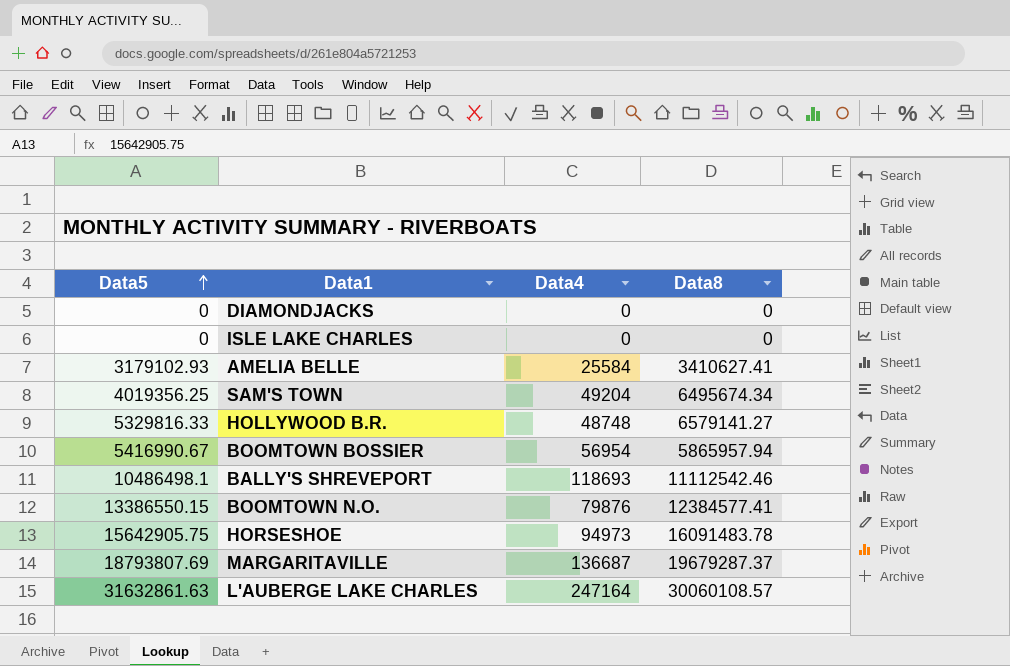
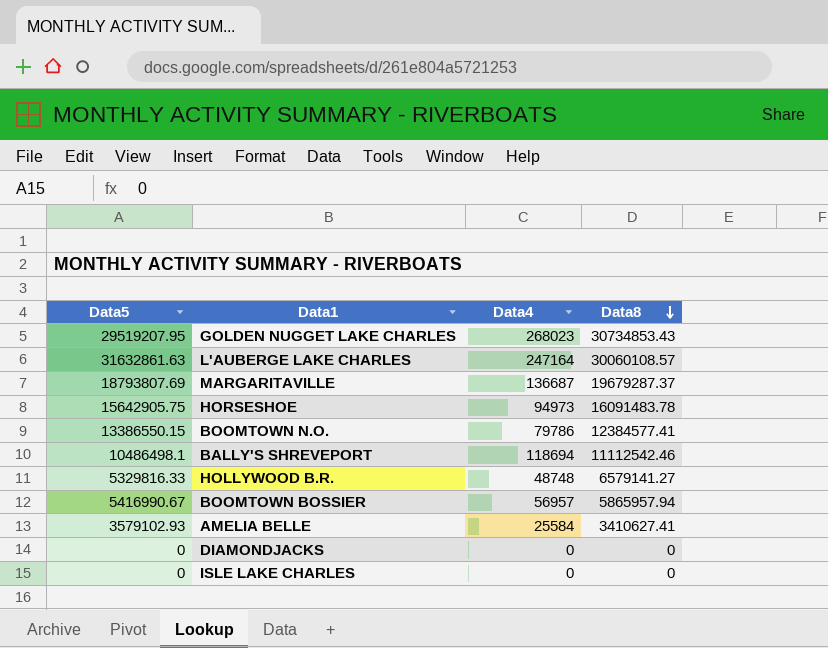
row order: Data5 ascending -> Data8 descending
row SAM'S TOWN: 4019356.25 | 49204 | 6495674.34 -> none
row GOLDEN NUGGET LAKE CHARLES: none -> 29519207.95 | 268023 | 30734853.43
BOOMTOWN N.O. | Data4: 79876 -> 79786
BALLY'S SHREVEPORT | Data4: 118693 -> 118694
BOOMTOWN BOSSIER | Data4: 56954 -> 56957
AMELIA BELLE | Data5: 3179102.93 -> 3579102.93

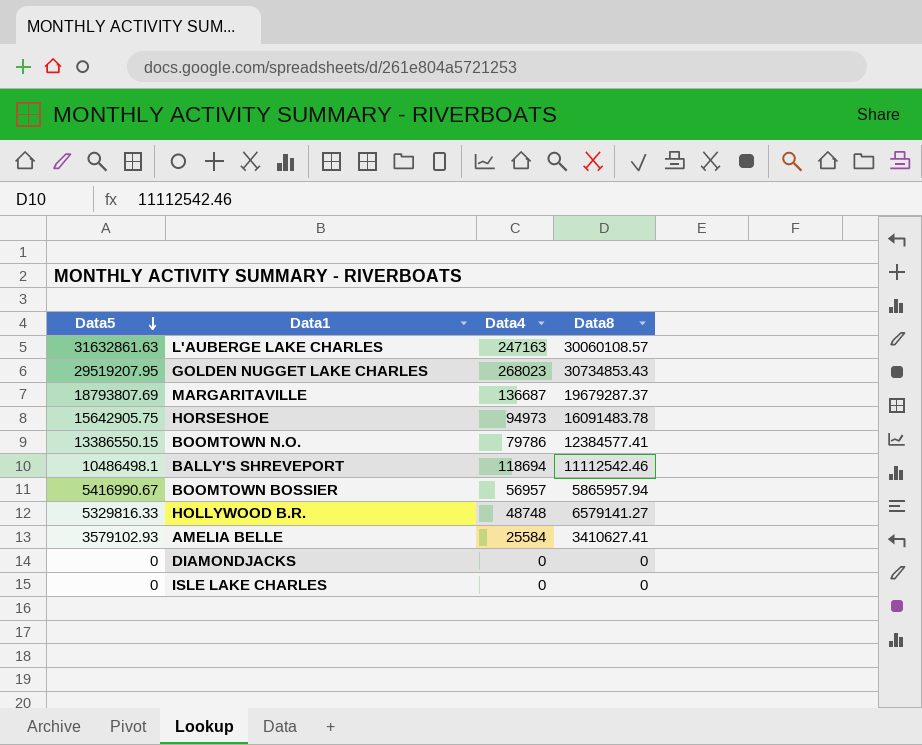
row order: Data8 descending -> Data5 descending
L'AUBERGE LAKE CHARLES | Data4: 247164 -> 247163

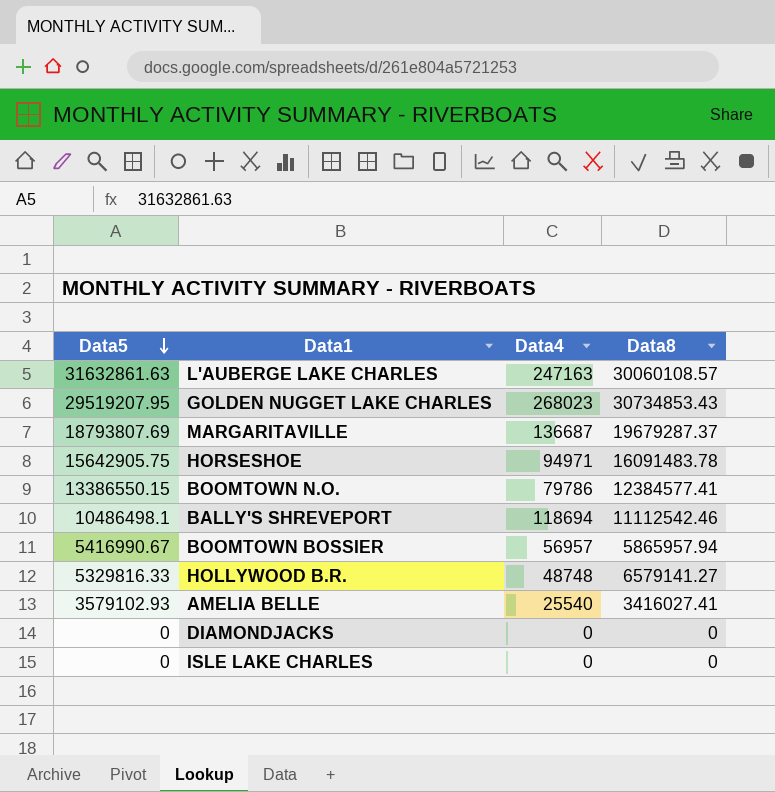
HORSESHOE | Data4: 94973 -> 94971
AMELIA BELLE | Data4: 25584 -> 25540
AMELIA BELLE | Data8: 3410627.41 -> 3416027.41

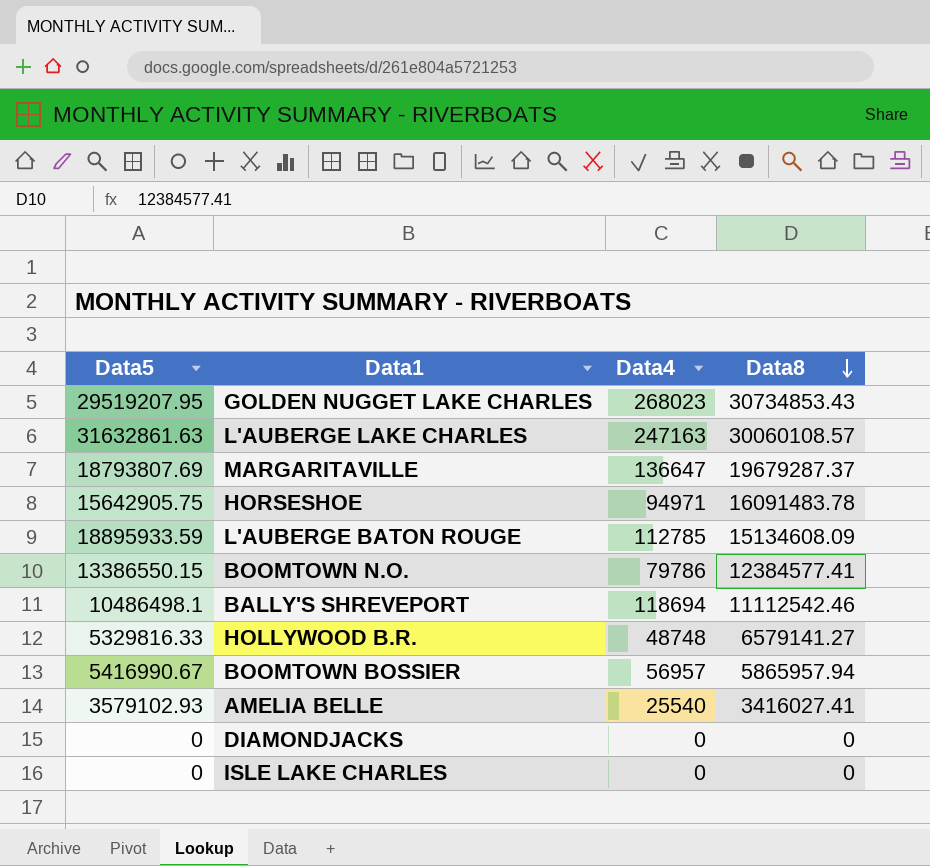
row order: Data5 descending -> Data8 descending
MARGARITAVILLE | Data4: 136687 -> 136647
row L'AUBERGE BATON ROUGE: none -> 18895933.59 | 112785 | 15134608.09

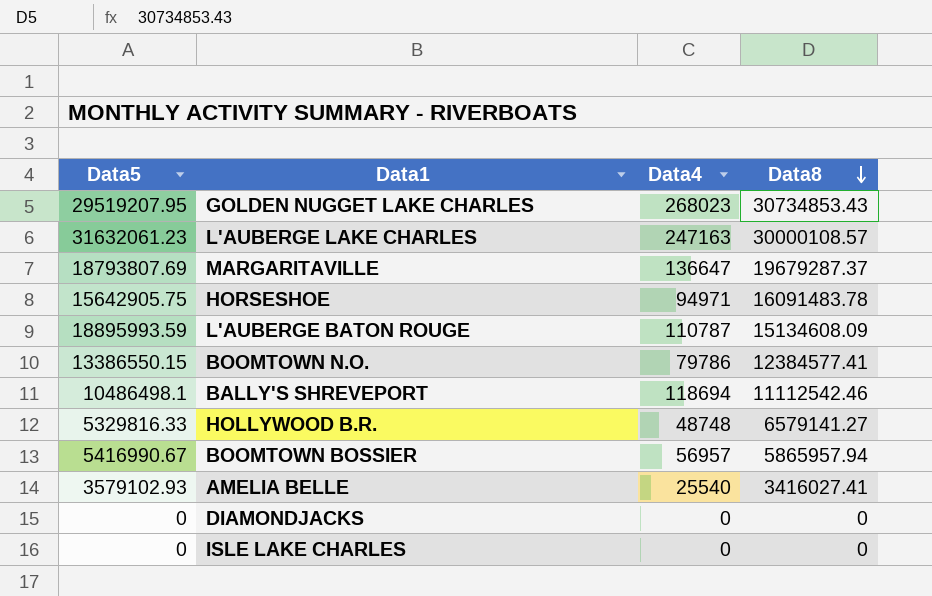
L'AUBERGE LAKE CHARLES | Data5: 31632861.63 -> 31632061.23
L'AUBERGE LAKE CHARLES | Data8: 30060108.57 -> 30000108.57
L'AUBERGE BATON ROUGE | Data5: 18895933.59 -> 18895993.59
L'AUBERGE BATON ROUGE | Data4: 112785 -> 110787

